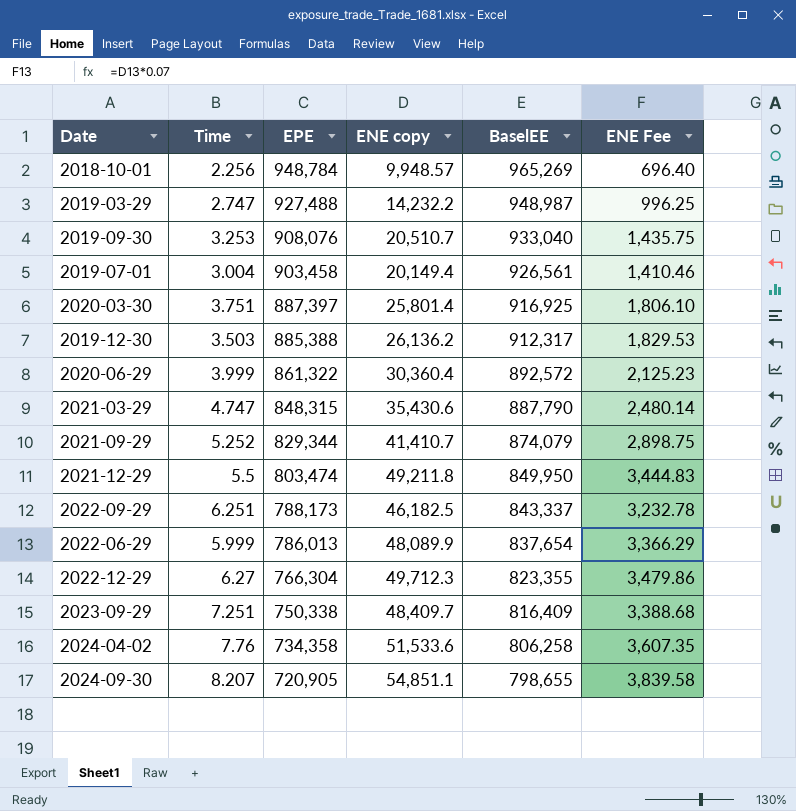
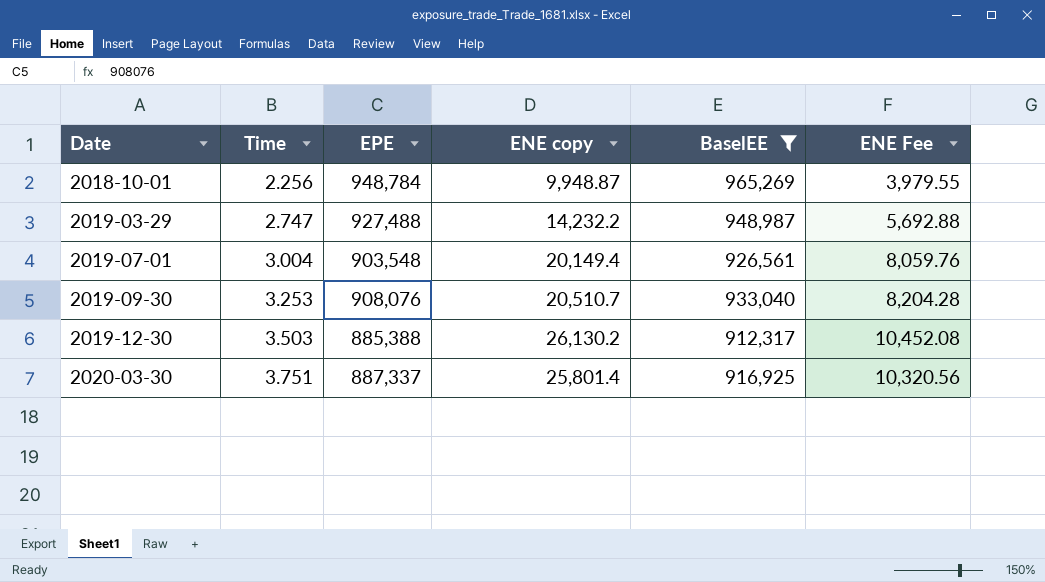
filter: none -> BaselEE >= 912,317
row order: EPE descending -> Date ascending
column ENE Fee | formula: [ENE copy] * 0.07 -> [ENE copy] * 0.4
2018-10-01 | ENE copy: 9,948.57 -> 9,948.87
2019-07-01 | EPE: 903,458 -> 903,548
2019-12-30 | ENE copy: 26,136.2 -> 26,130.2
2020-03-30 | EPE: 887,397 -> 887,337

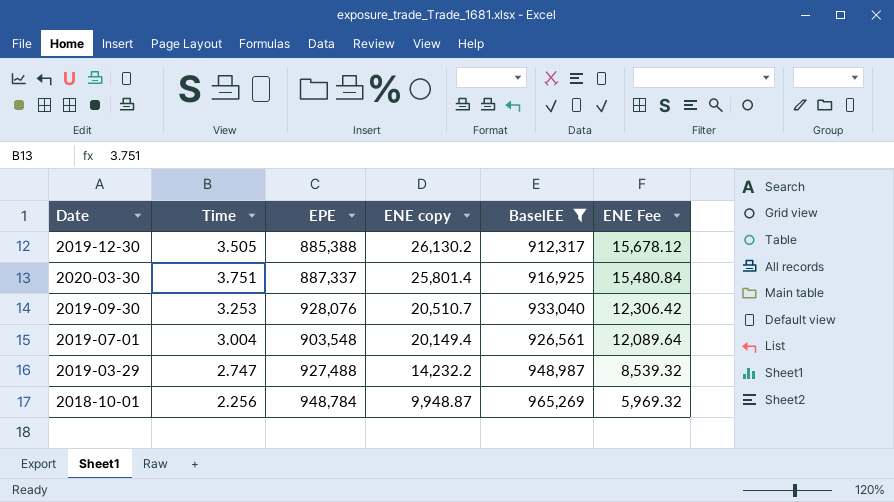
row order: Date ascending -> ENE copy descending
column ENE Fee | formula: [ENE copy] * 0.4 -> [ENE copy] * 0.6
2019-12-30 | Time: 3.503 -> 3.505
2019-09-30 | EPE: 908,076 -> 928,076

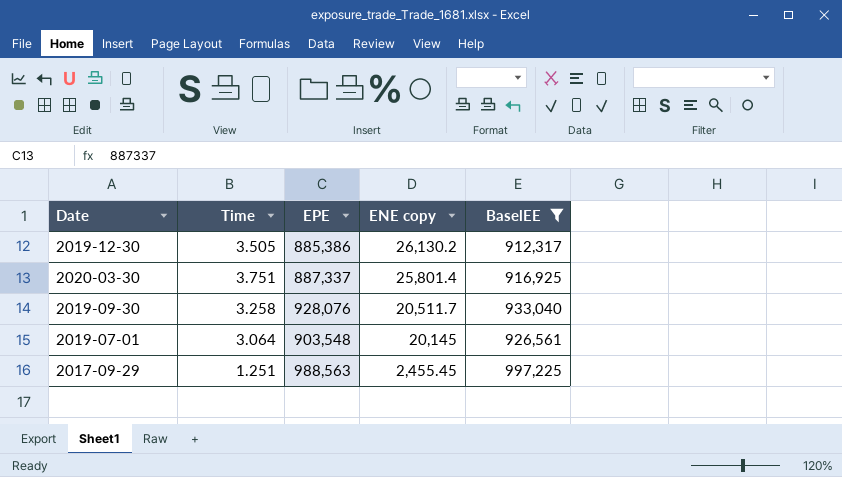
column ENE Fee | formula: [ENE copy] * 0.6 -> none
row 2019-03-29: 2.747 | 927,488 | 14,232.2 | 948,987 | 8,539.32 -> none
row 2018-10-01: 2.256 | 948,784 | 9,948.87 | 965,269 | 5,969.32 -> none
2019-12-30 | EPE: 885,388 -> 885,386
2019-09-30 | Time: 3.253 -> 3.258
2019-09-30 | ENE copy: 20,510.7 -> 20,511.7
2019-07-01 | Time: 3.004 -> 3.064
2019-07-01 | ENE copy: 20,149.4 -> 20,145
row 2017-09-29: none -> 1.251 | 988,563 | 2,455.45 | 997,225

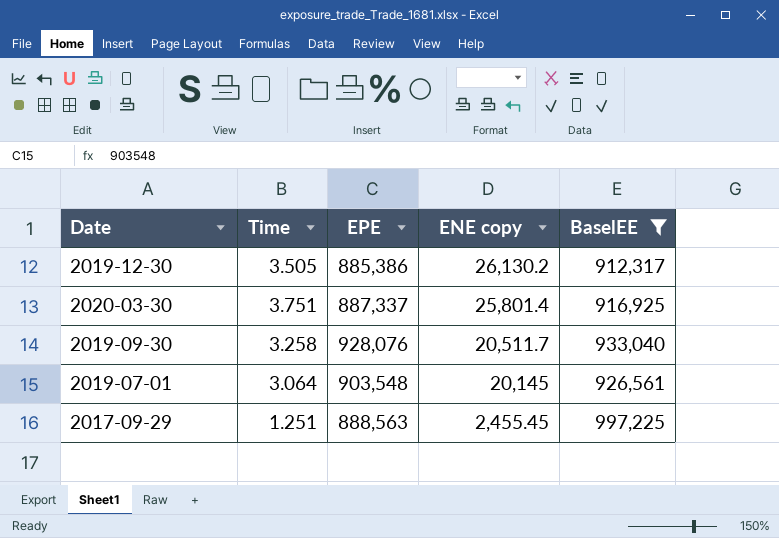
2017-09-29 | EPE: 988,563 -> 888,563

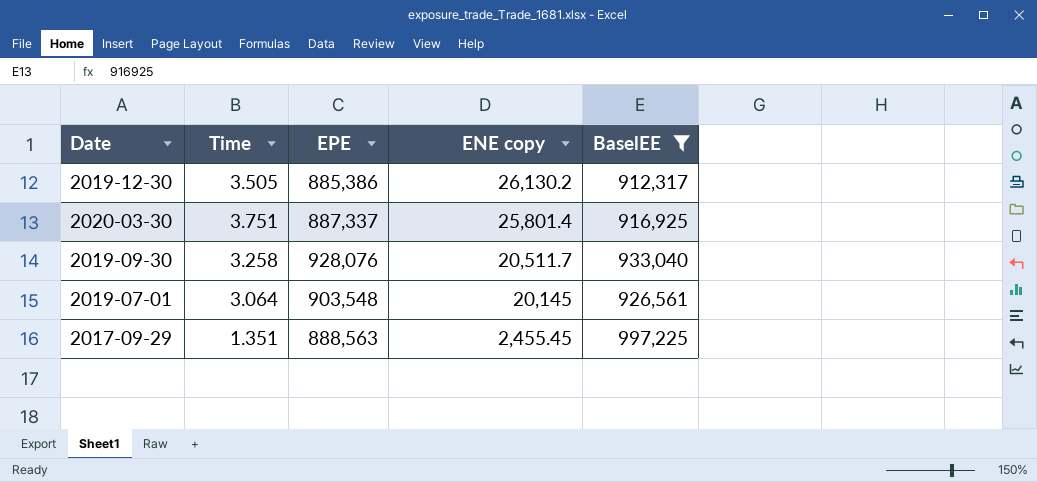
2017-09-29 | Time: 1.251 -> 1.351

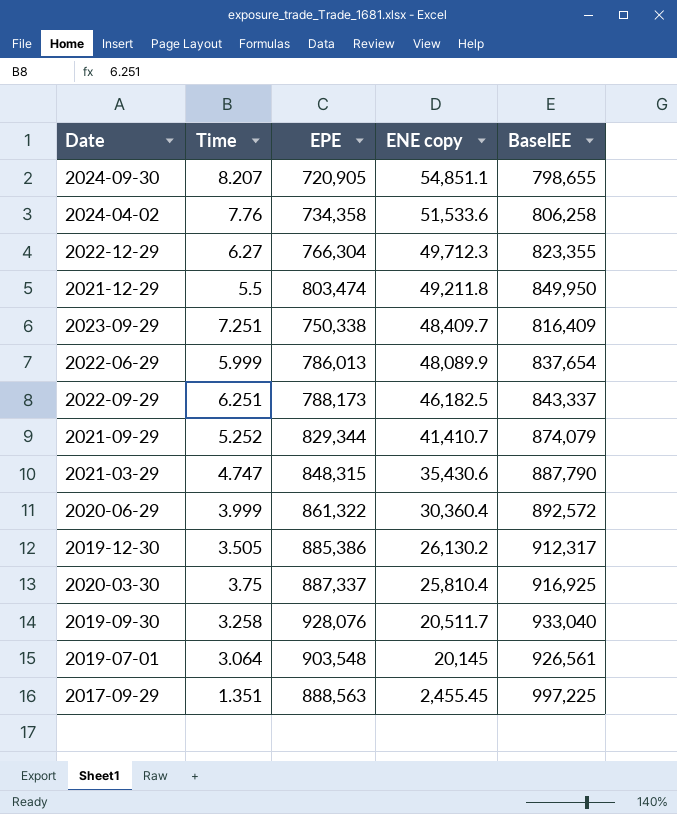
filter: BaselEE >= 912,317 -> none
2020-03-30 | Time: 3.751 -> 3.75
2020-03-30 | ENE copy: 25,801.4 -> 25,810.4

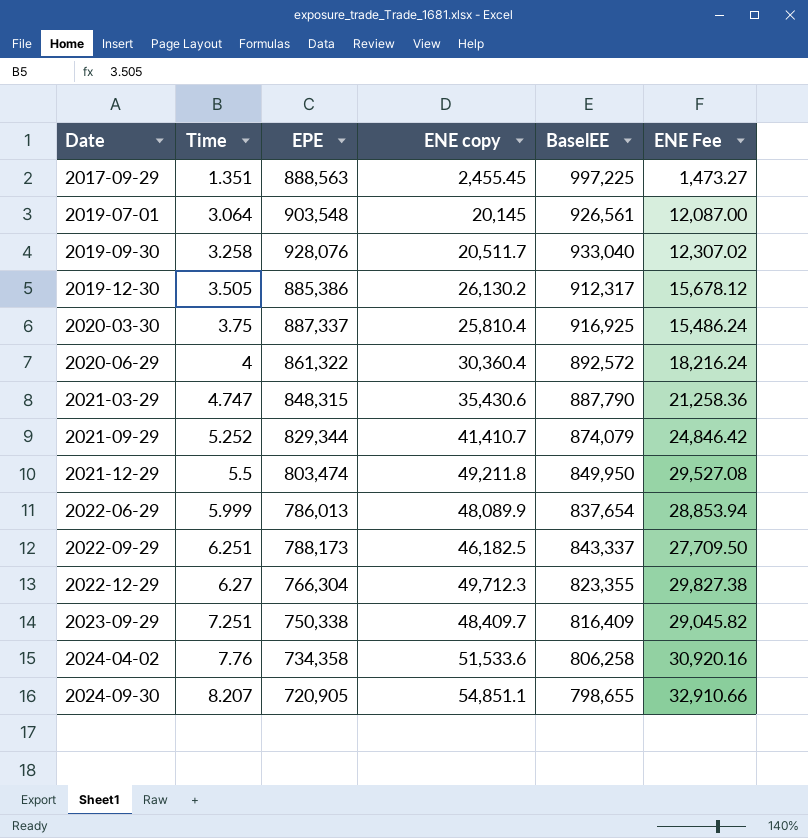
row order: ENE copy descending -> Date ascending
column ENE Fee | formula: none -> [ENE copy] * 0.6
2020-06-29 | Time: 3.999 -> 4

